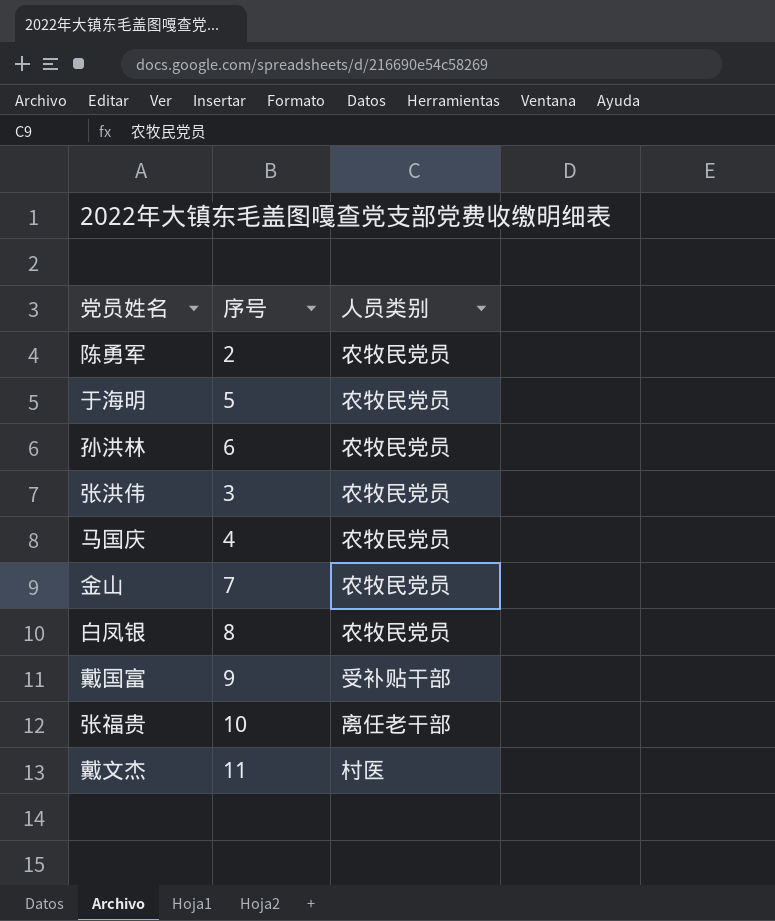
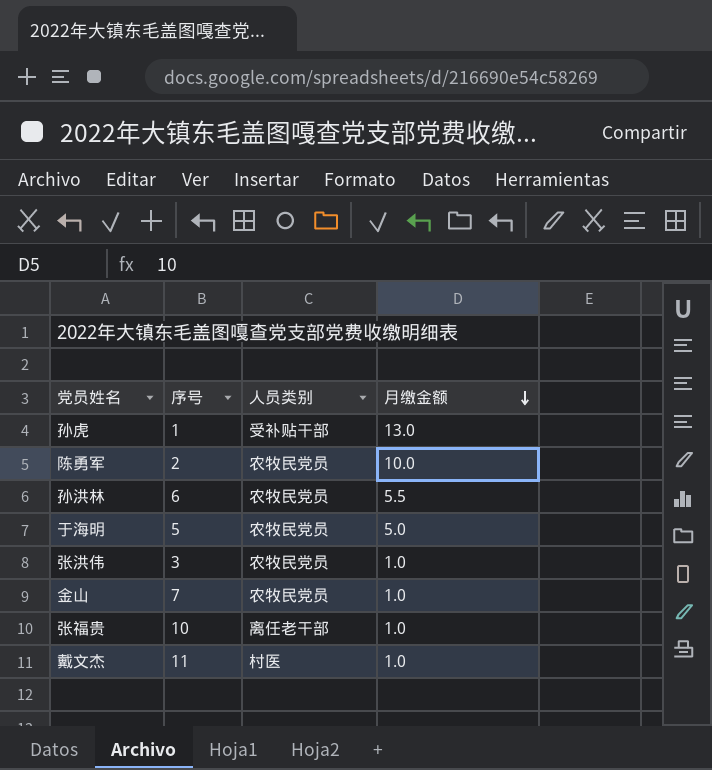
row order: none -> 月缴金额 descending
column 月缴金额 | position: none -> 4
row 马国庆: 4 | 农牧民党员 -> none
row 白凤银: 8 | 农牧民党员 -> none
row 戴国富: 9 | 受补贴干部 -> none
row 孙虎: none -> 1 | 受补贴干部 | 13.0

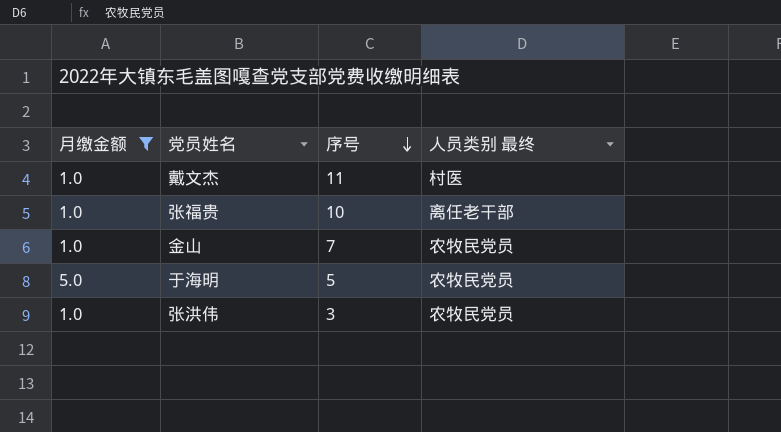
filter: none -> 月缴金额 <= 5.0
row order: 月缴金额 descending -> 序号 descending
column 月缴金额 | position: 4 -> 1
column name: 人员类别 -> 人员类别 最终

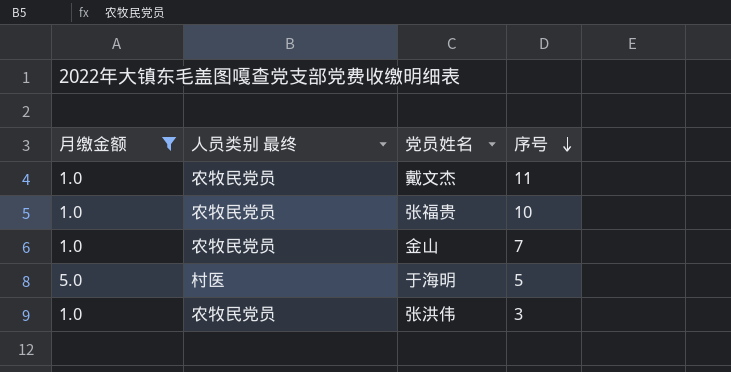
column 人员类别 最终 | position: 4 -> 2
戴文杰 | 人员类别 最终: 村医 -> 农牧民党员
张福贵 | 人员类别 最终: 离任老干部 -> 农牧民党员
于海明 | 人员类别 最终: 农牧民党员 -> 村医

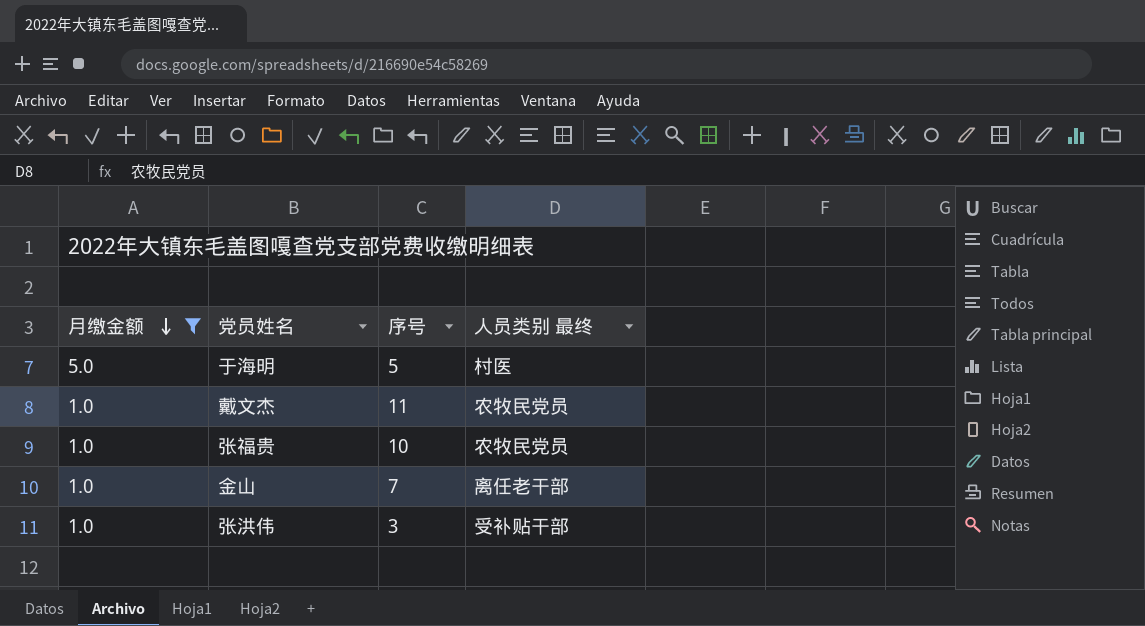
row order: 序号 descending -> 月缴金额 descending
column 人员类别 最终 | position: 2 -> 4
金山 | 人员类别 最终: 农牧民党员 -> 离任老干部
张洪伟 | 人员类别 最终: 农牧民党员 -> 受补贴干部

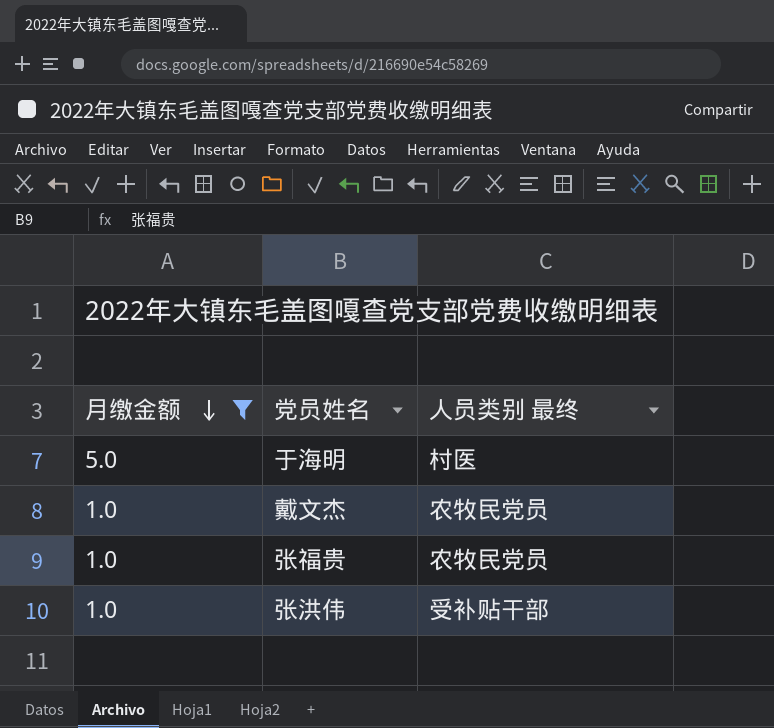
column 序号 | position: 3 -> none
row 金山: 1.0 | 7 | 离任老干部 -> none

